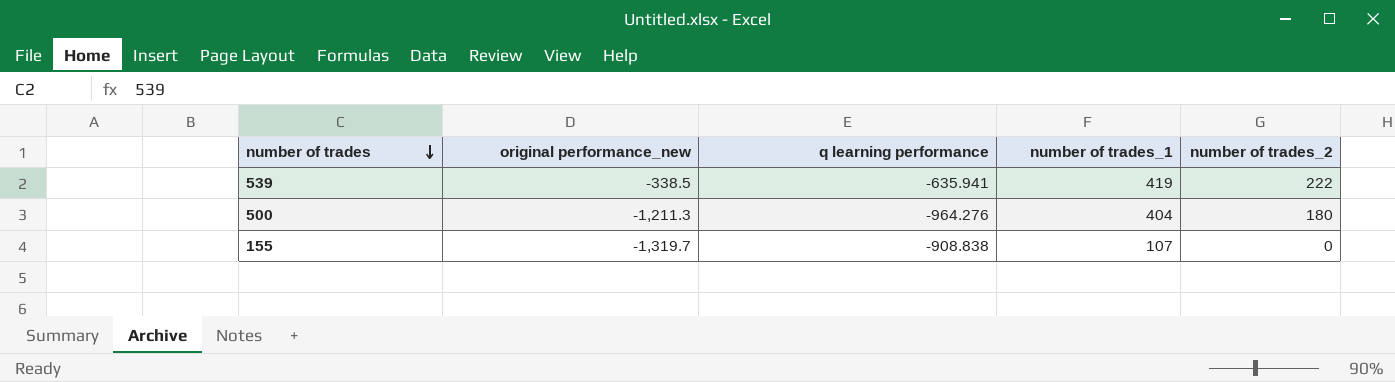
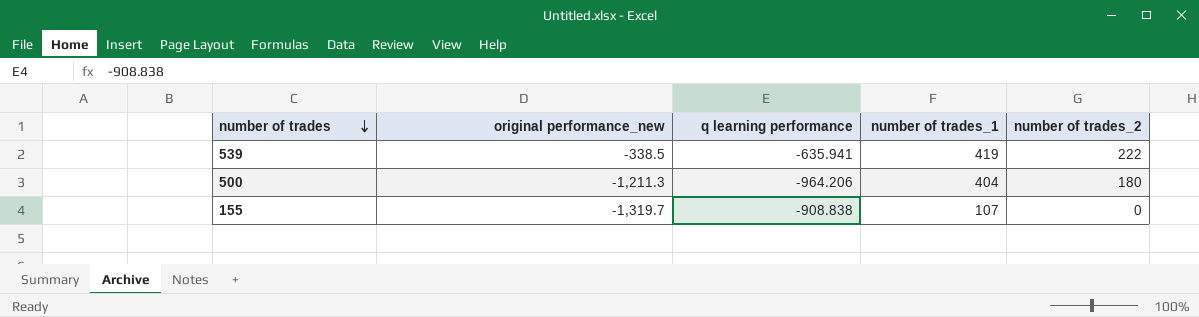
500 | q learning performance: -964.276 -> -964.206

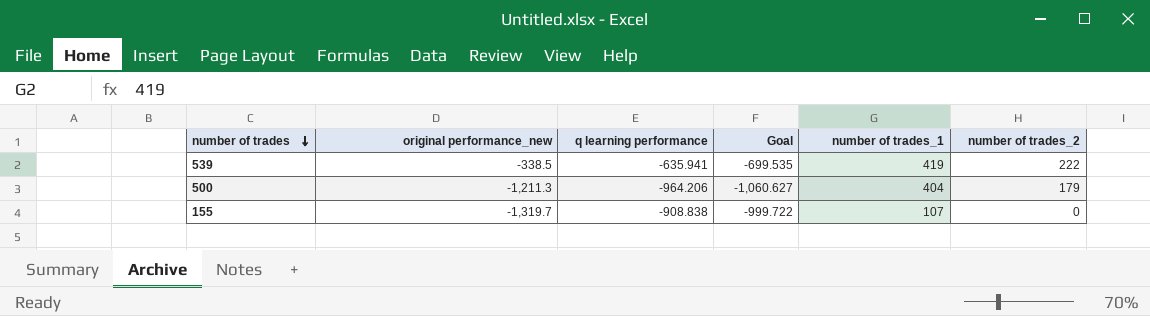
column Goal | formula: none -> [q learning performance] * 1.1
500 | number of trades_2: 180 -> 179

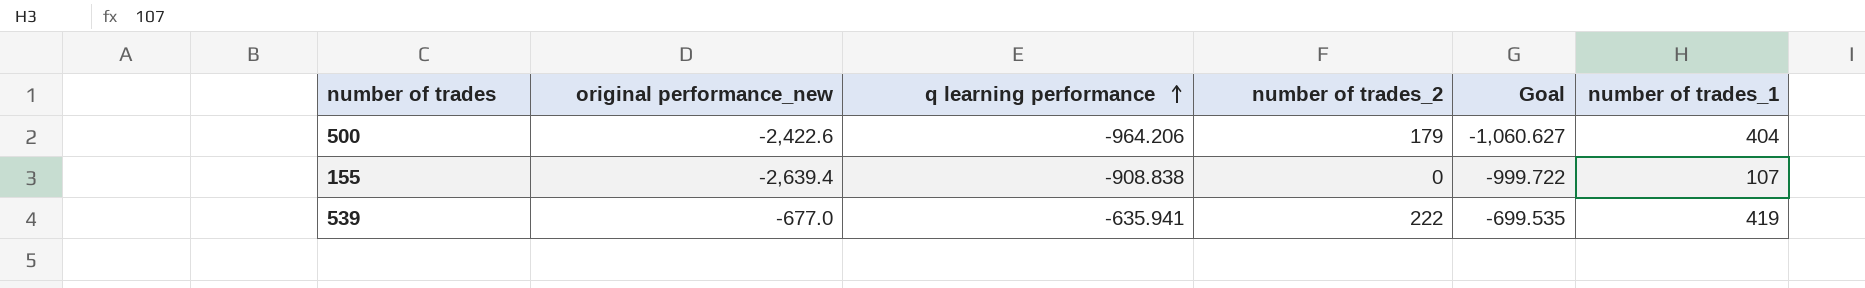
row order: number of trades descending -> q learning performance ascending
column number of trades_2 | position: 6 -> 4
500 | original performance_new: -1,211.3 -> -2,422.6
155 | original performance_new: -1,319.7 -> -2,639.4
539 | original performance_new: -338.5 -> -677.0

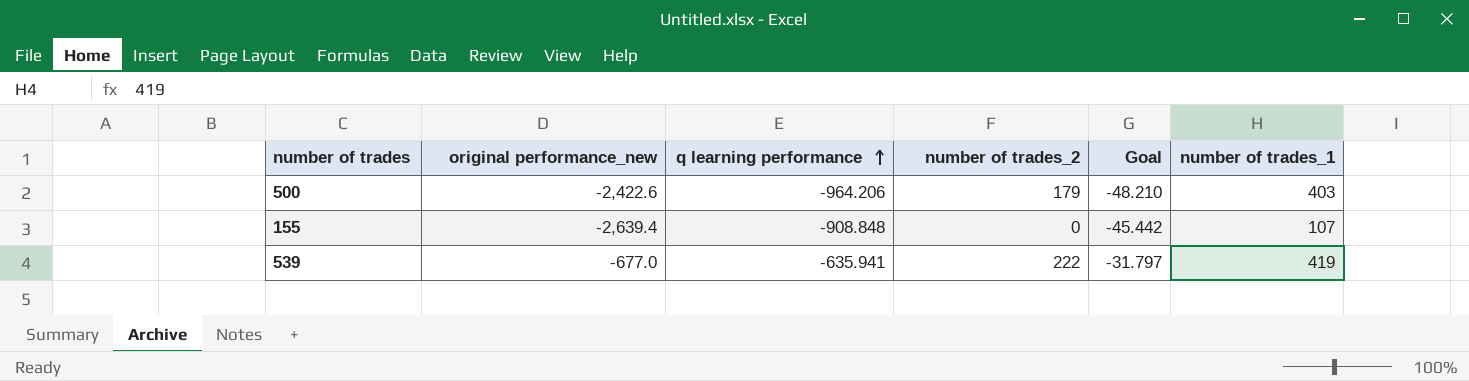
column Goal | formula: [q learning performance] * 1.1 -> [q learning performance] * 0.05
500 | number of trades_1: 404 -> 403
155 | q learning performance: -908.838 -> -908.848

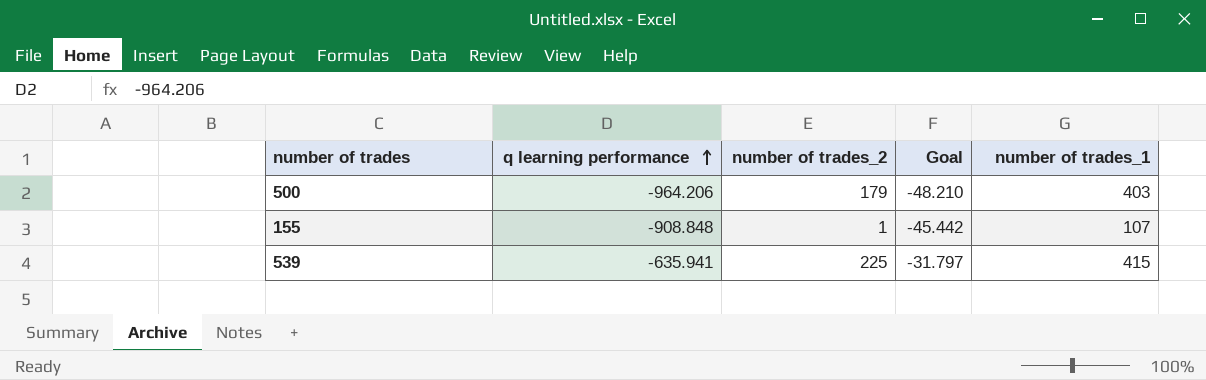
column original performance_new | position: 2 -> none
155 | number of trades_2: 0 -> 1
539 | number of trades_2: 222 -> 225
539 | number of trades_1: 419 -> 415

